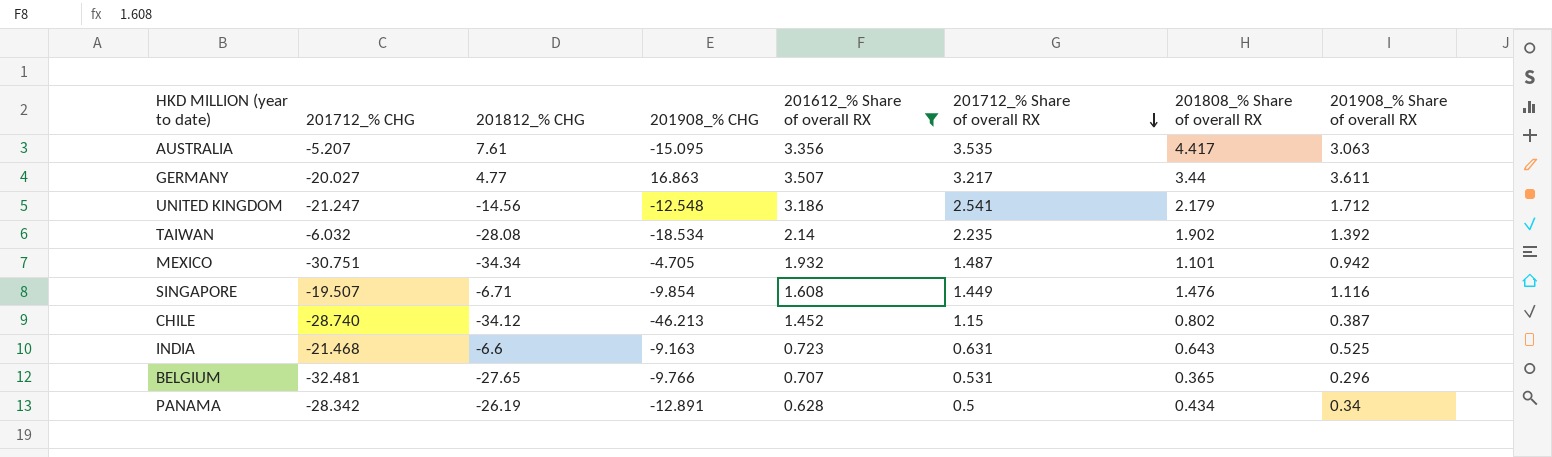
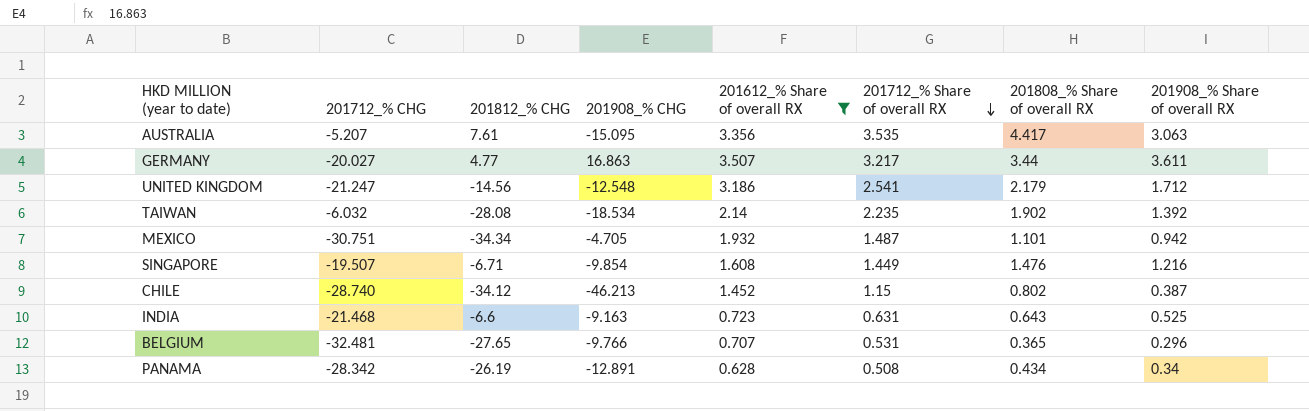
SINGAPORE | 201908_% Share of overall RX: 1.116 -> 1.216
PANAMA | 201712_% Share of overall RX: 0.5 -> 0.508

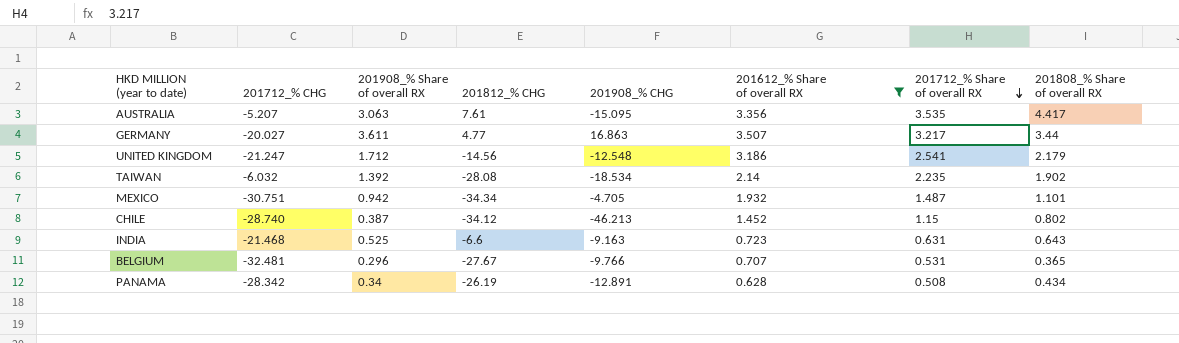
column 201908_% Share of overall RX | position: 8 -> 3
row SINGAPORE: -19.507 | -6.71 | -9.854 | 1.608 | 1.449 | 1.476 | 1.216 -> none
BELGIUM | 201812_% CHG: -27.65 -> -27.67

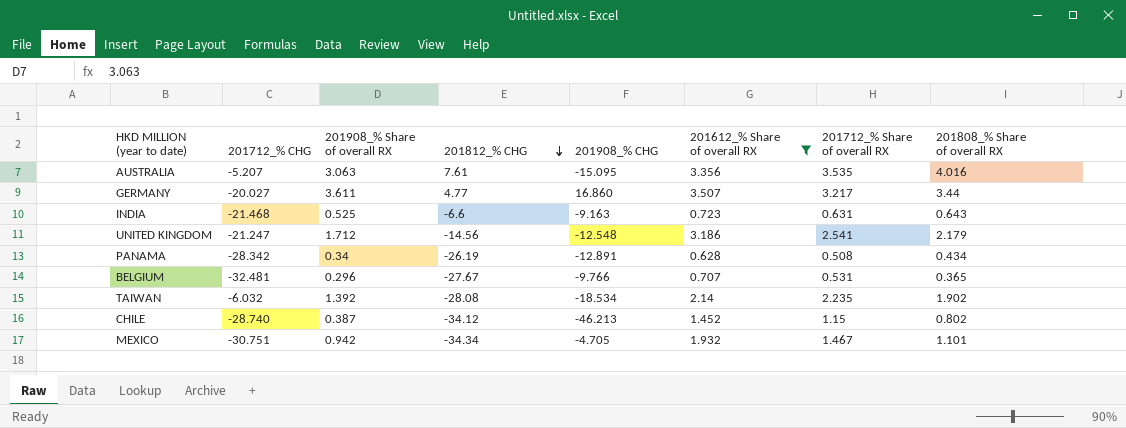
row order: 201712_% Share of overall RX descending -> 201812_% CHG descending
AUSTRALIA | 201808_% Share of overall RX: 4.417 -> 4.016
GERMANY | 201908_% CHG: 16.863 -> 16.860
MEXICO | 201712_% Share of overall RX: 1.487 -> 1.467

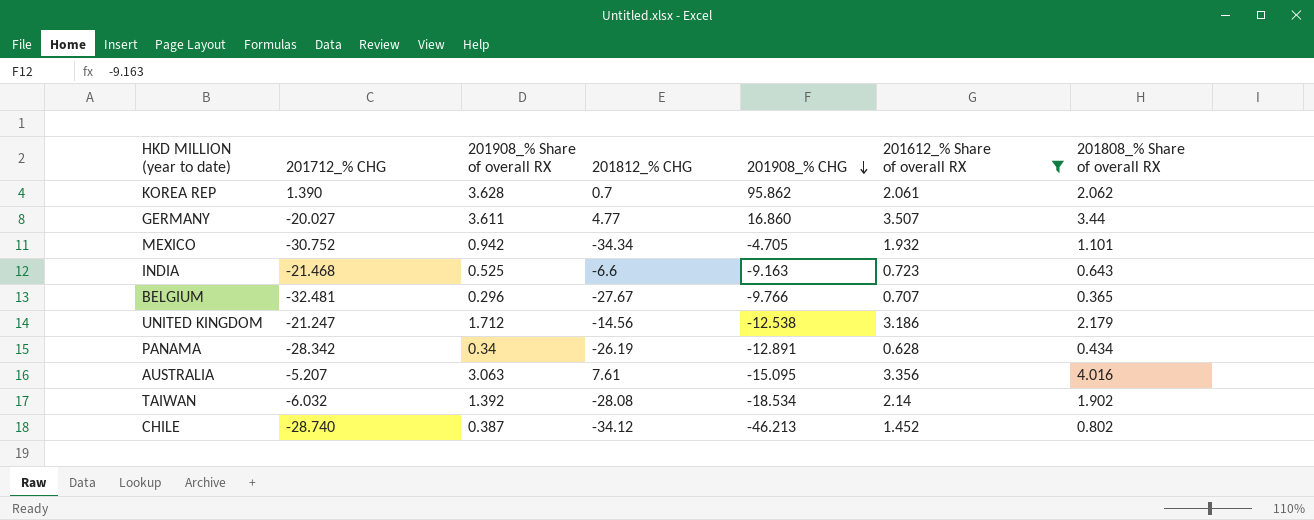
row order: 201812_% CHG descending -> 201908_% CHG descending
column 201712_% Share of overall RX | position: 7 -> none
row KOREA REP: none -> 1.390 | 3.628 | 0.7 | 95.862 | 2.061 | 2.062
MEXICO | 201712_% CHG: -30.751 -> -30.752
UNITED KINGDOM | 201908_% CHG: -12.548 -> -12.538

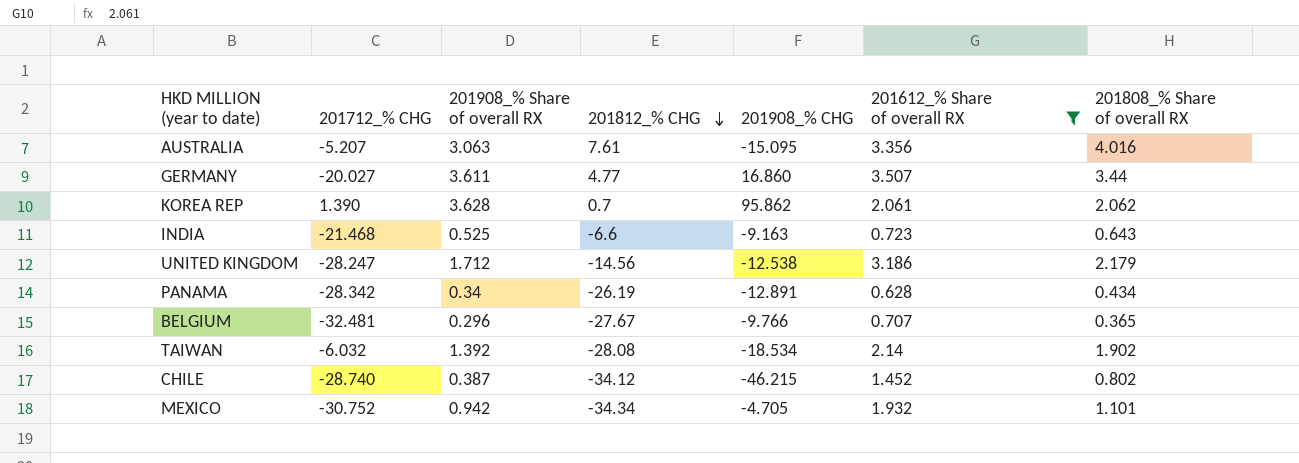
row order: 201908_% CHG descending -> 201812_% CHG descending
UNITED KINGDOM | 201712_% CHG: -21.247 -> -28.247
CHILE | 201908_% CHG: -46.213 -> -46.215

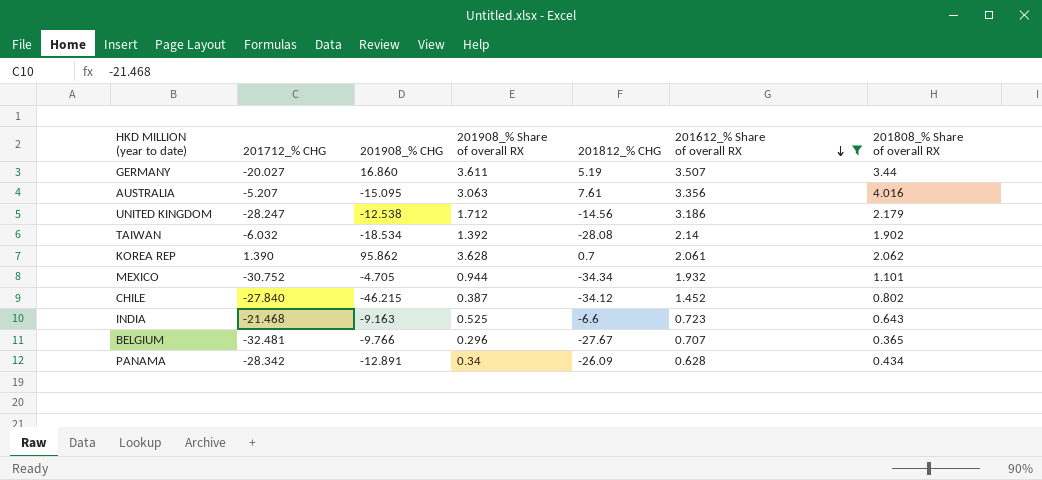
row order: 201812_% CHG descending -> 201612_% Share of overall RX descending
column 201908_% CHG | position: 5 -> 3
GERMANY | 201812_% CHG: 4.77 -> 5.19
MEXICO | 201908_% Share of overall RX: 0.942 -> 0.944
CHILE | 201712_% CHG: -28.740 -> -27.840
PANAMA | 201812_% CHG: -26.19 -> -26.09

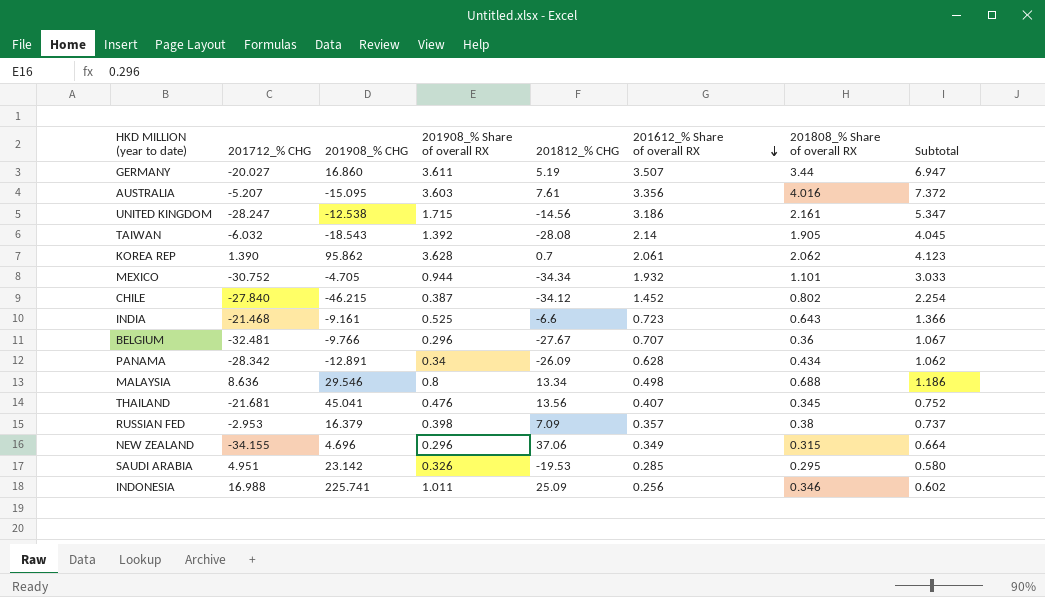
filter: 201612_% Share of overall RX >= 0.628 -> none
column Subtotal | formula: none -> [201612_% Share of overall RX] + [201808_% Share of overall RX]
AUSTRALIA | 201908_% Share of overall RX: 3.063 -> 3.603
UNITED KINGDOM | 201908_% Share of overall RX: 1.712 -> 1.715
UNITED KINGDOM | 201808_% Share of overall RX: 2.179 -> 2.161
TAIWAN | 201908_% CHG: -18.534 -> -18.543
TAIWAN | 201808_% Share of overall RX: 1.902 -> 1.905
INDIA | 201908_% CHG: -9.163 -> -9.161
BELGIUM | 201808_% Share of overall RX: 0.365 -> 0.36

